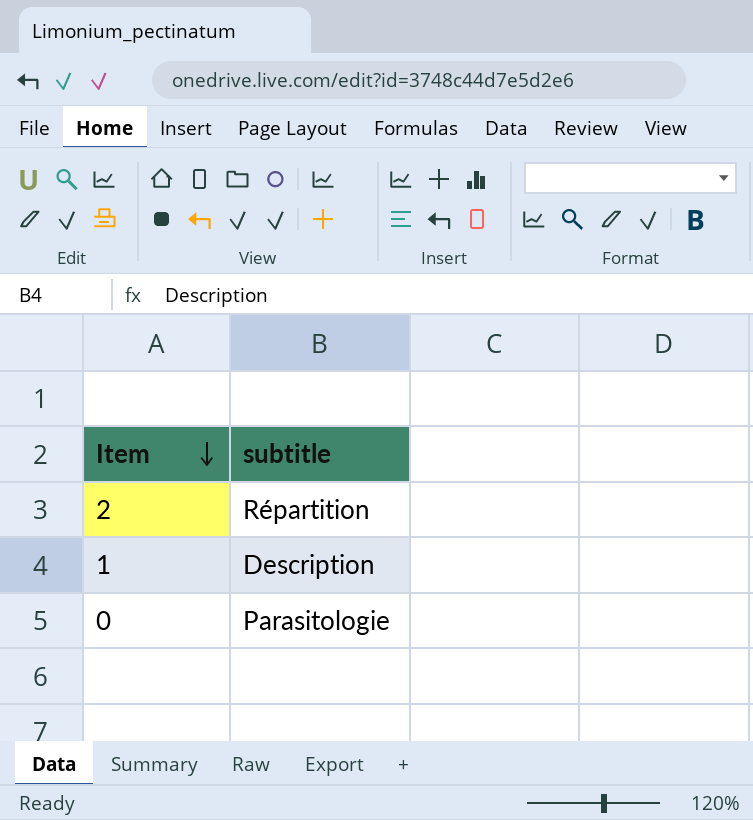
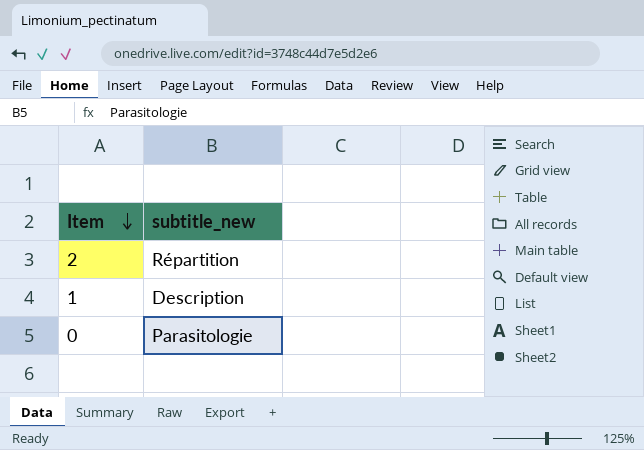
column name: subtitle -> subtitle_new

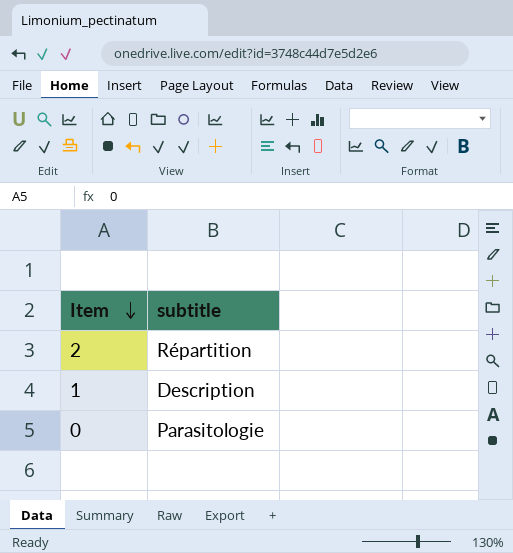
column name: subtitle_new -> subtitle

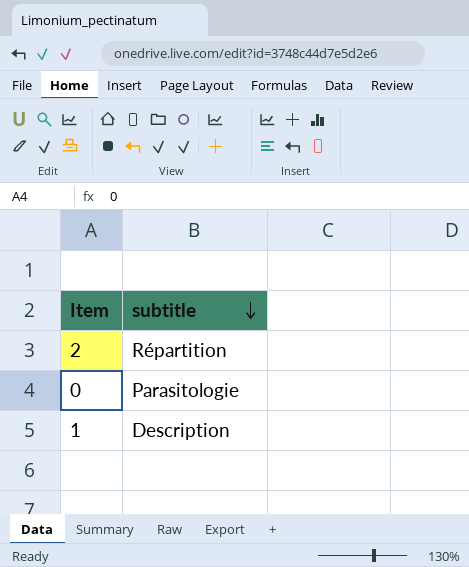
row order: Item descending -> subtitle descending

